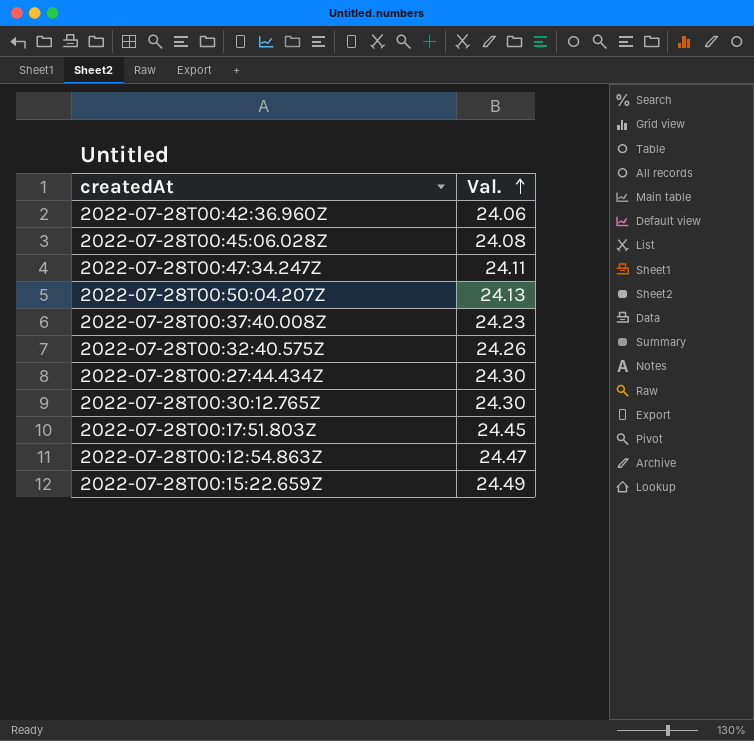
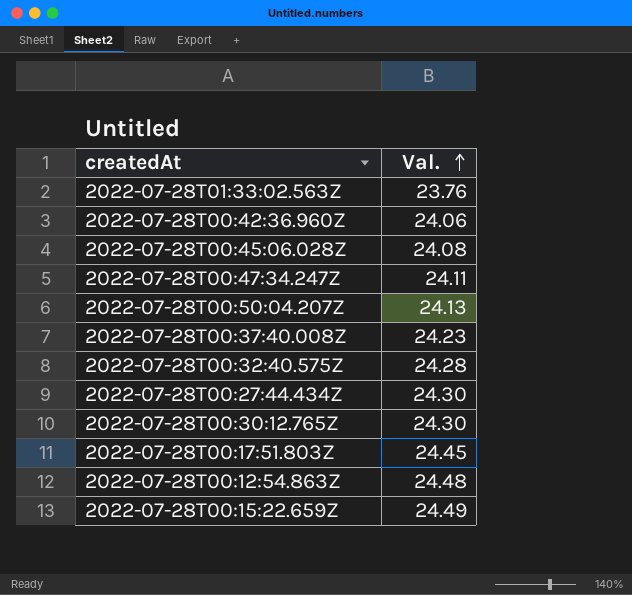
row 2022-07-28T01:33:02.563Z: none -> 23.76
2022-07-28T00:32:40.575Z | Val.: 24.26 -> 24.28
2022-07-28T00:12:54.863Z | Val.: 24.47 -> 24.48

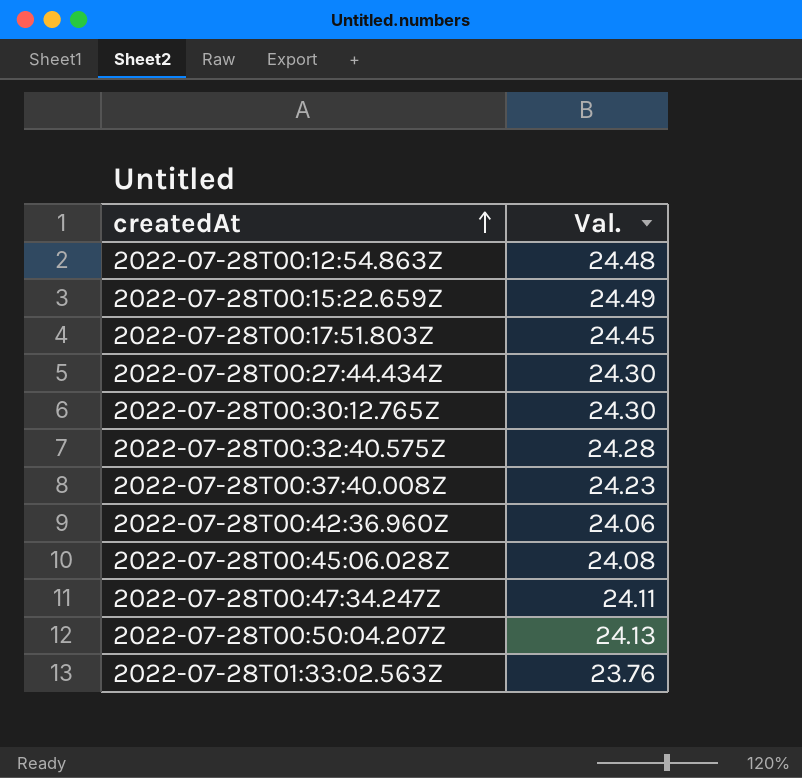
row order: Val. ascending -> createdAt ascending

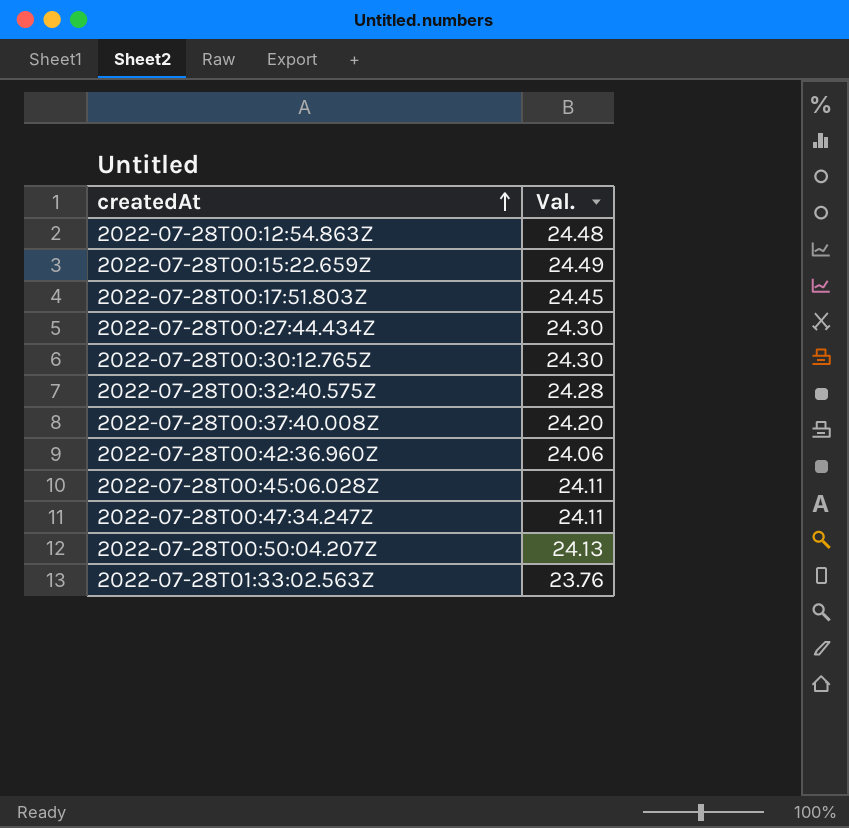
2022-07-28T00:37:40.008Z | Val.: 24.23 -> 24.20
2022-07-28T00:45:06.028Z | Val.: 24.08 -> 24.11

